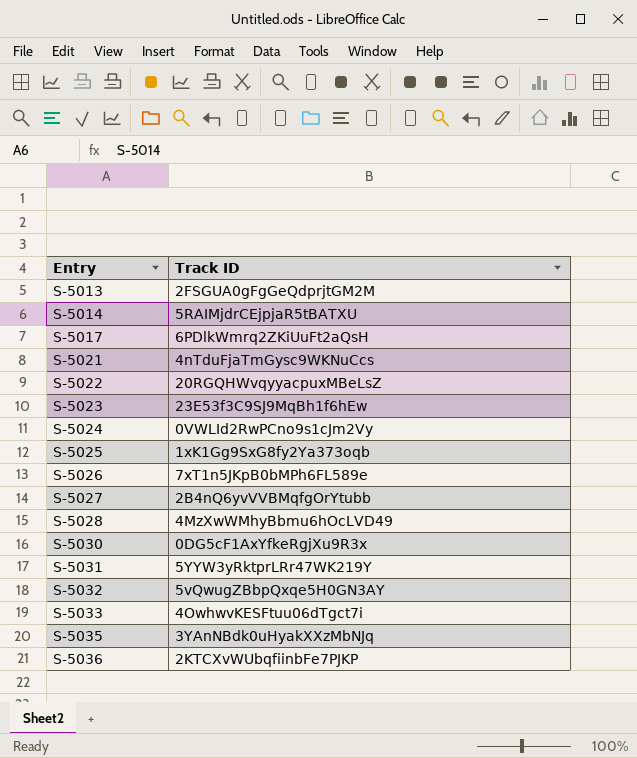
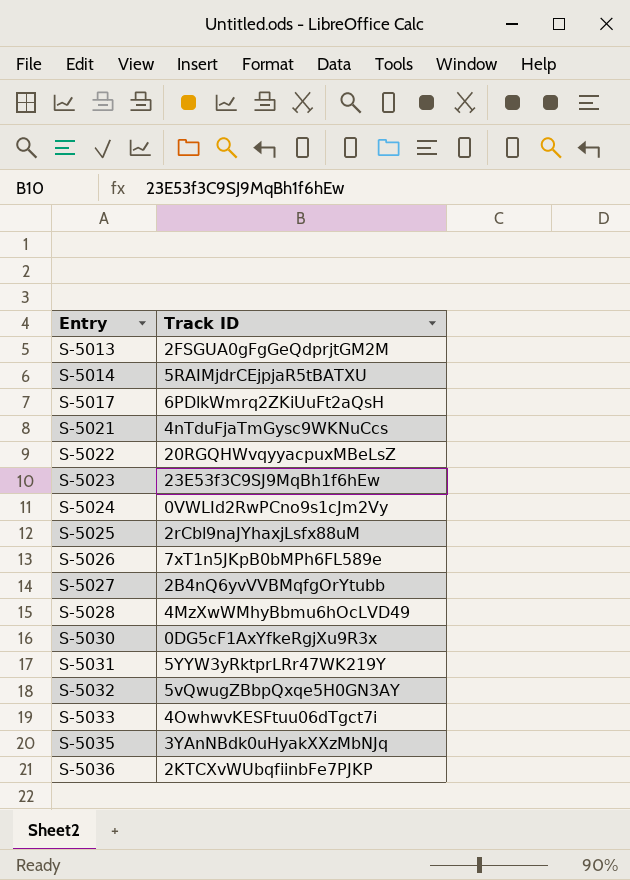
S-5025 | Track ID: 1xK1Gg9SxG8fy2Ya373oqb -> 2rCbl9naJYhaxjLsfx88uM

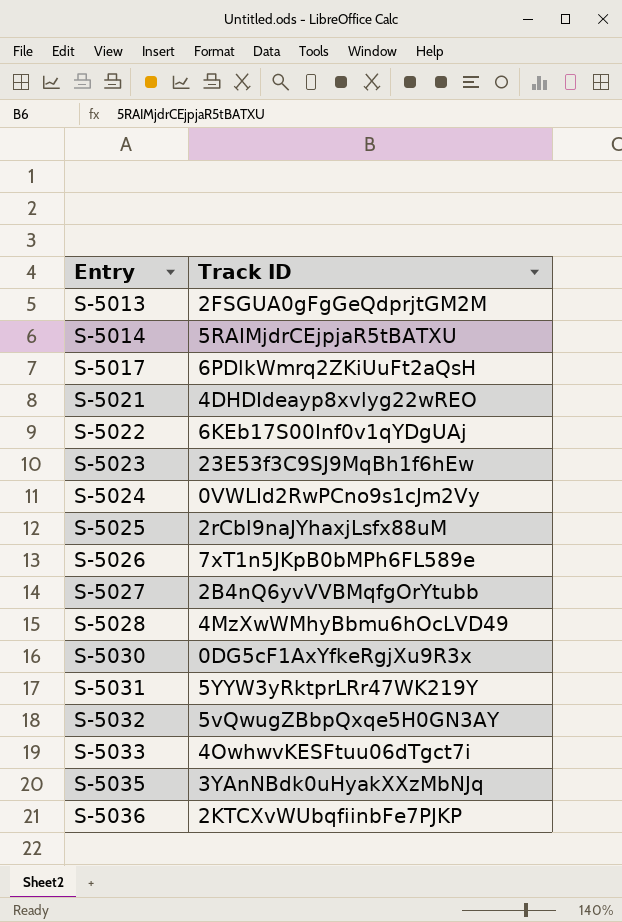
S-5021 | Track ID: 4nTduFjaTmGysc9WKNuCcs -> 4DHDIdeayp8xvlyg22wREO
S-5022 | Track ID: 20RGQHWvqyyacpuxMBeLsZ -> 6KEb17S00Inf0v1qYDgUAj

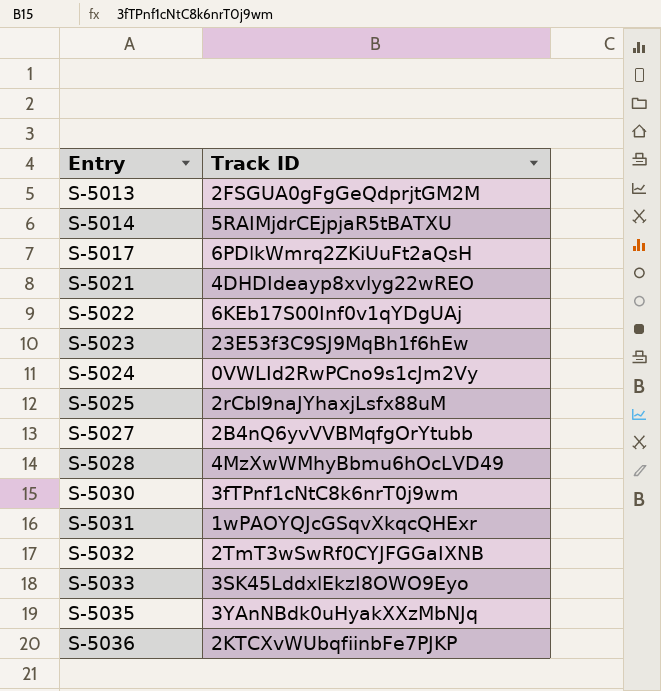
row S-5026: 7xT1n5JKpB0bMPh6FL589e -> none
S-5030 | Track ID: 0DG5cF1AxYfkeRgjXu9R3x -> 3fTPnf1cNtC8k6nrT0j9wm
S-5031 | Track ID: 5YYW3yRktprLRr47WK219Y -> 1wPAOYQJcGSqvXkqcQHExr
S-5032 | Track ID: 5vQwugZBbpQxqe5H0GN3AY -> 2TmT3wSwRf0CYJFGGaIXNB
S-5033 | Track ID: 4OwhwvKESFtuu06dTgct7i -> 3SK45LddxlEkzI8OWO9Eyo

